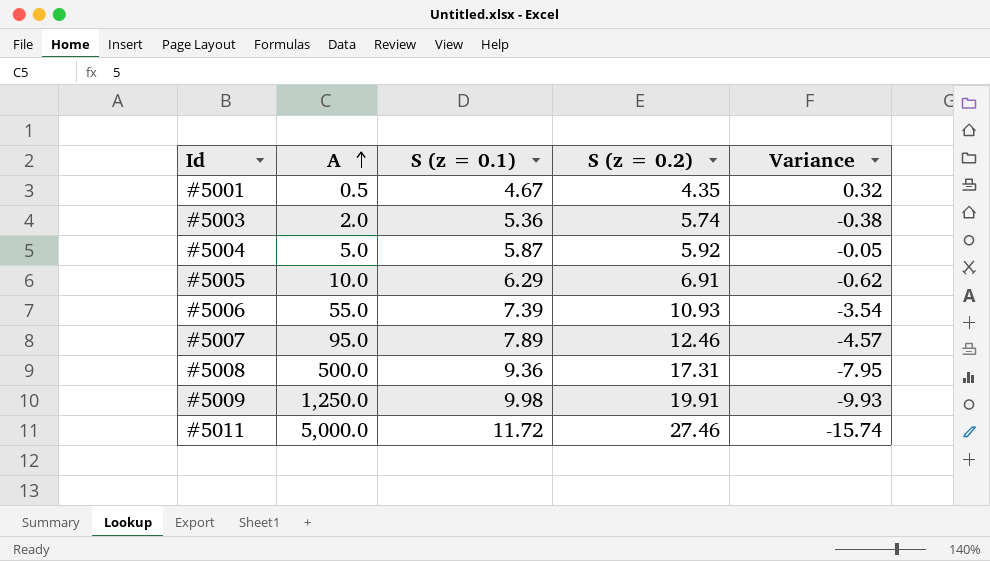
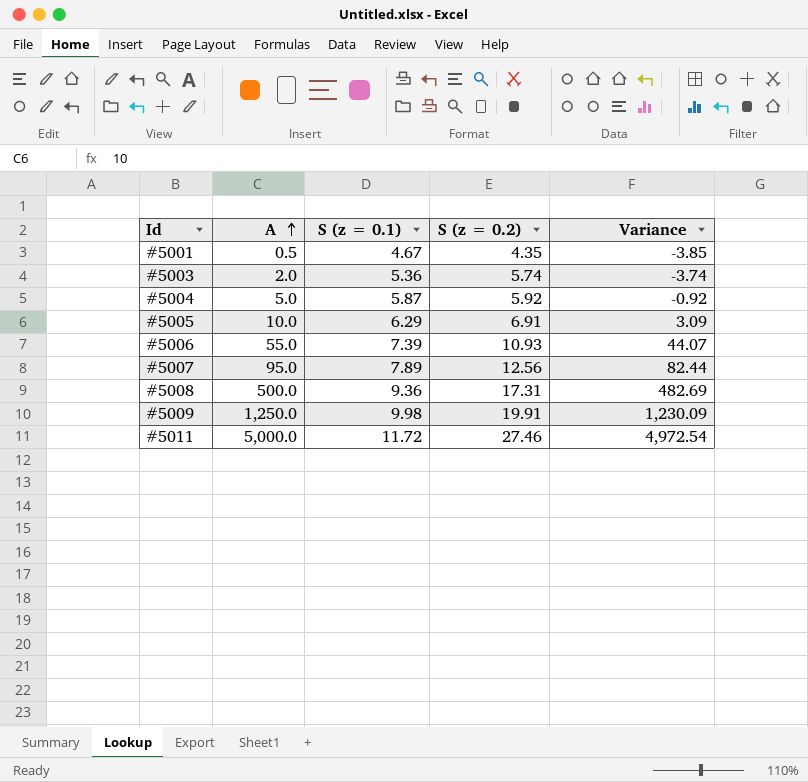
column Variance | formula: [S (z = 0.1)] - [S (z = 0.2)] -> [A] - [S (z = 0.2)]
#5007 | S (z = 0.2): 12.46 -> 12.56

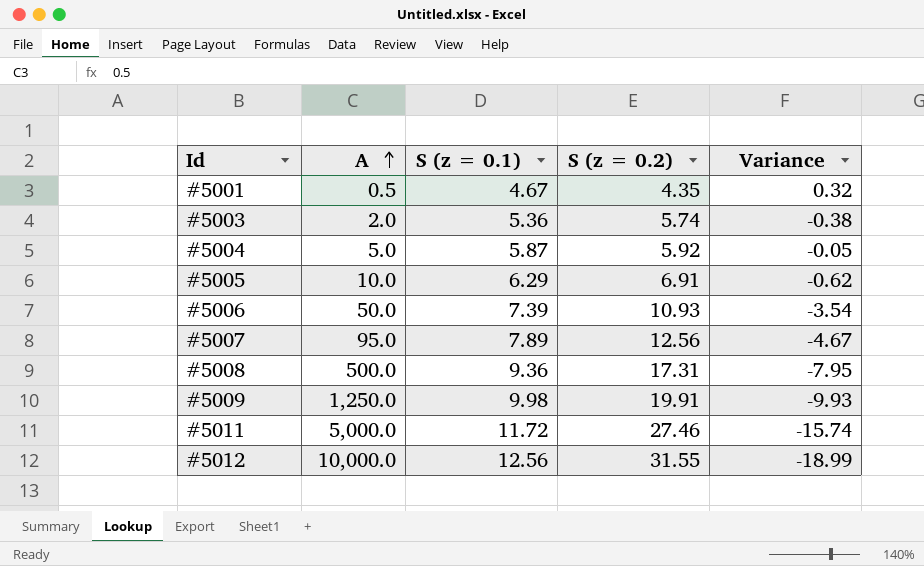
column Variance | formula: [A] - [S (z = 0.2)] -> [S (z = 0.1)] - [S (z = 0.2)]
#5006 | A: 55.0 -> 50.0
row #5012: none -> 10,000.0 | 12.56 | 31.55 | -18.99

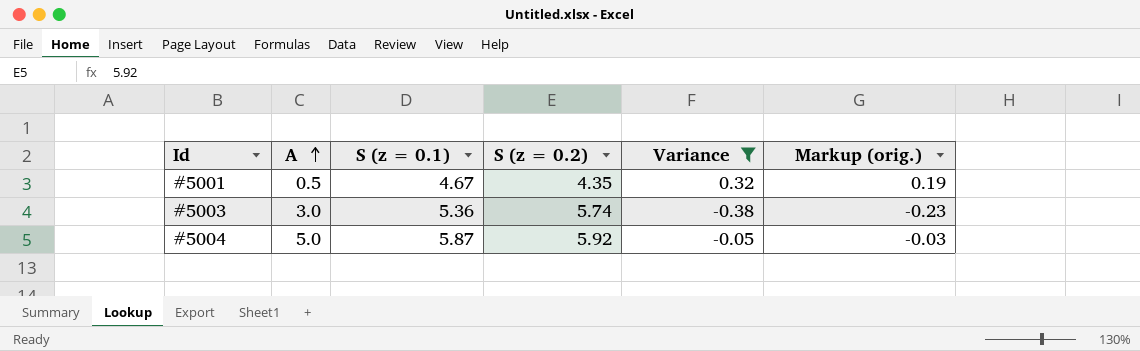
filter: none -> Variance >= -0.38
column Markup (orig.) | formula: none -> [Variance] * 0.6
#5003 | A: 2.0 -> 3.0

